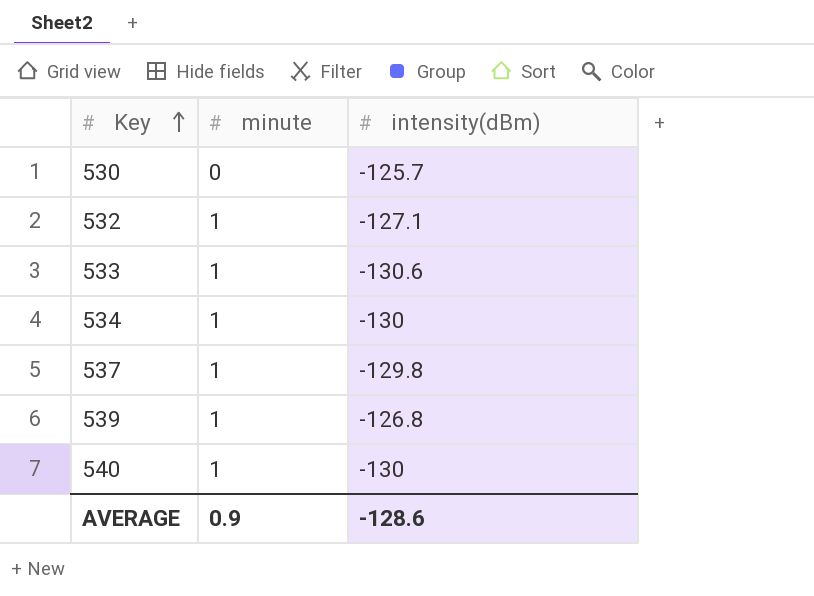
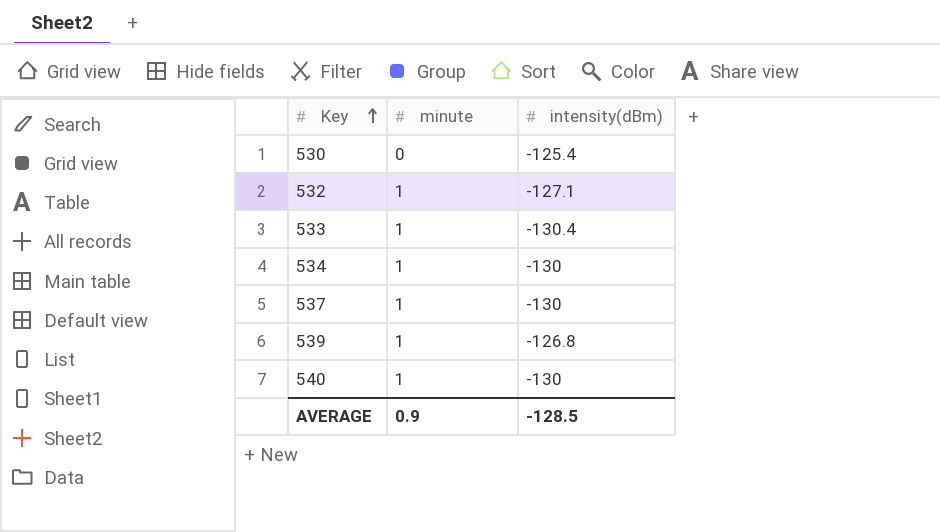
530 | intensity(dBm): -125.7 -> -125.4
533 | intensity(dBm): -130.6 -> -130.4
537 | intensity(dBm): -129.8 -> -130
AVERAGE | intensity(dBm): -128.6 -> -128.5

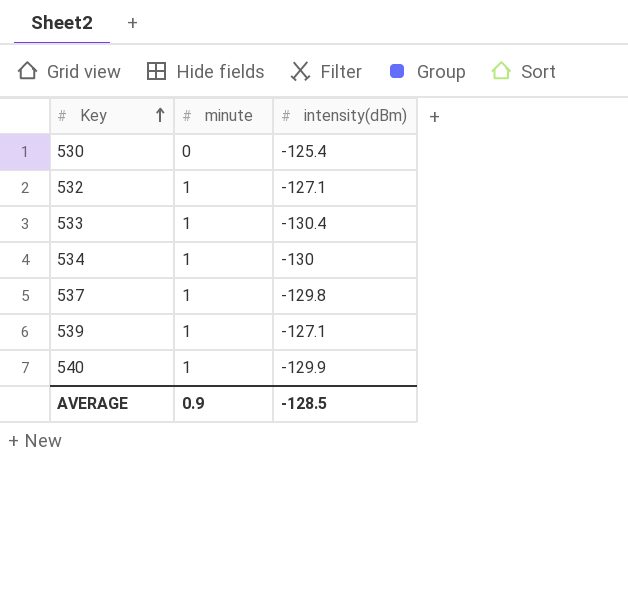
537 | intensity(dBm): -130 -> -129.8
539 | intensity(dBm): -126.8 -> -127.1
540 | intensity(dBm): -130 -> -129.9

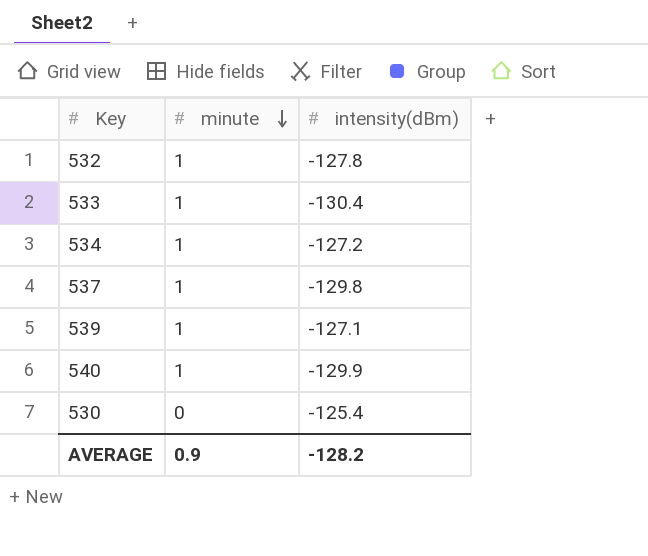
row order: Key ascending -> minute descending
532 | intensity(dBm): -127.1 -> -127.8
534 | intensity(dBm): -130 -> -127.2
AVERAGE | intensity(dBm): -128.5 -> -128.2

